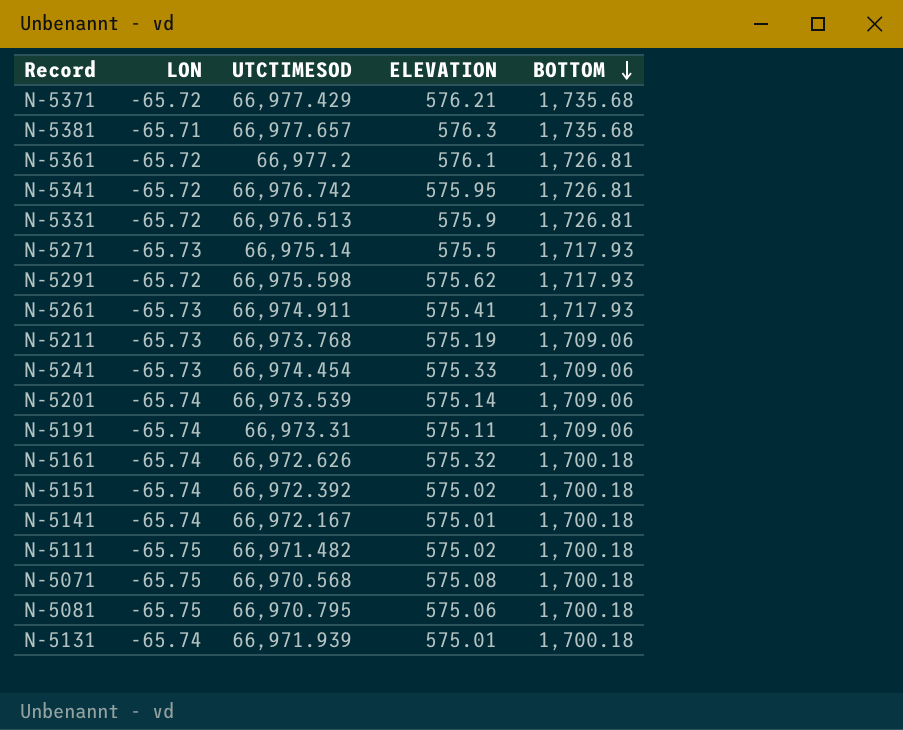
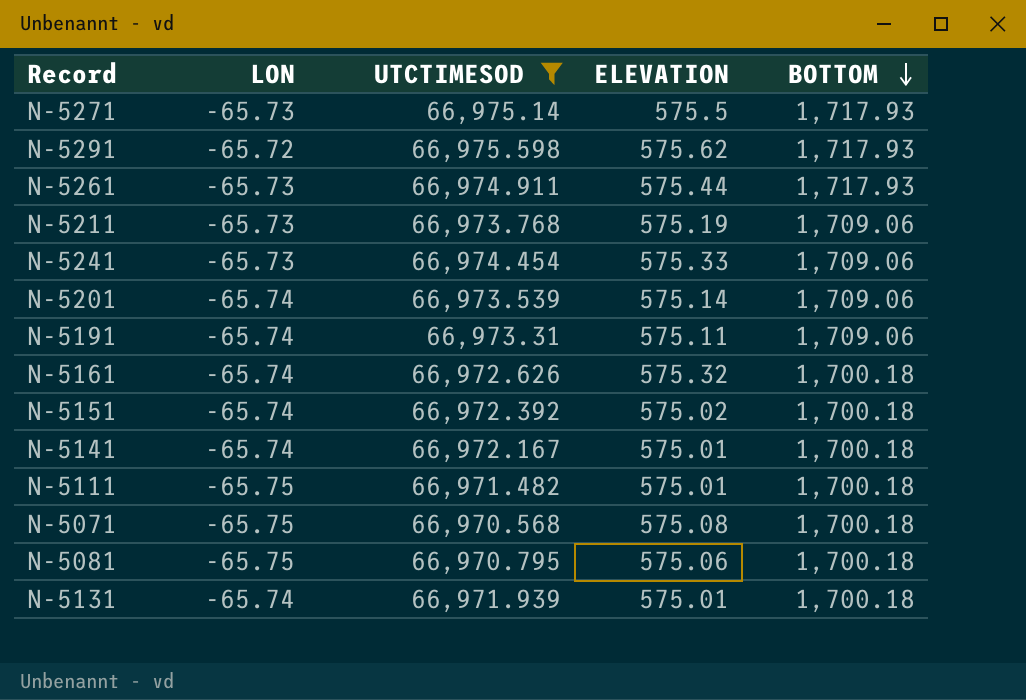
filter: none -> UTCTIMESOD <= 66,975.598
N-5261 | ELEVATION: 575.41 -> 575.44
N-5111 | ELEVATION: 575.02 -> 575.01

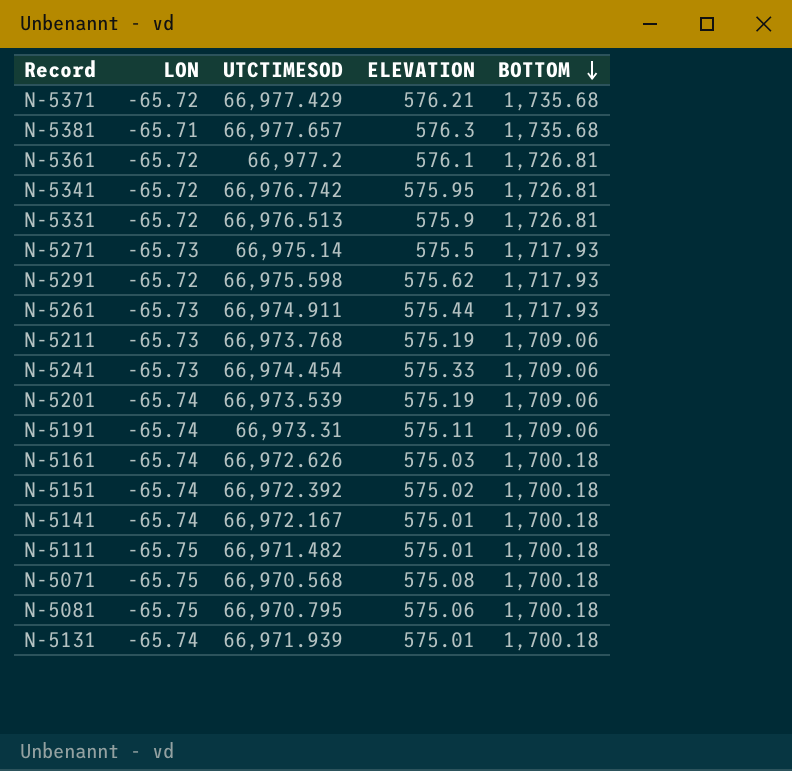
filter: UTCTIMESOD <= 66,975.598 -> none
N-5201 | ELEVATION: 575.14 -> 575.19
N-5161 | ELEVATION: 575.32 -> 575.03

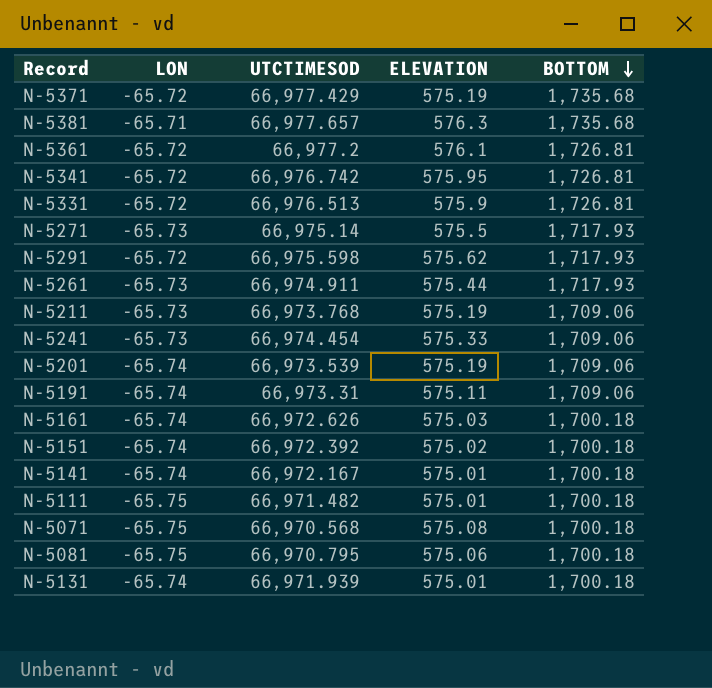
N-5371 | ELEVATION: 576.21 -> 575.19

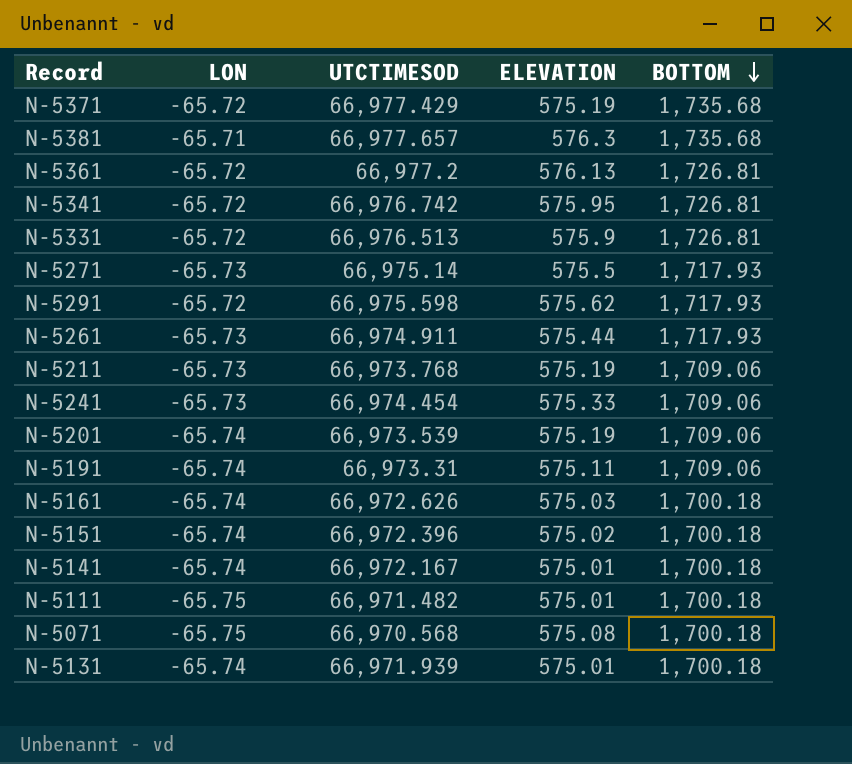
row N-5081: -65.75 | 66,970.795 | 575.06 | 1,700.18 -> none
N-5361 | ELEVATION: 576.1 -> 576.13
N-5151 | UTCTIMESOD: 66,972.392 -> 66,972.396

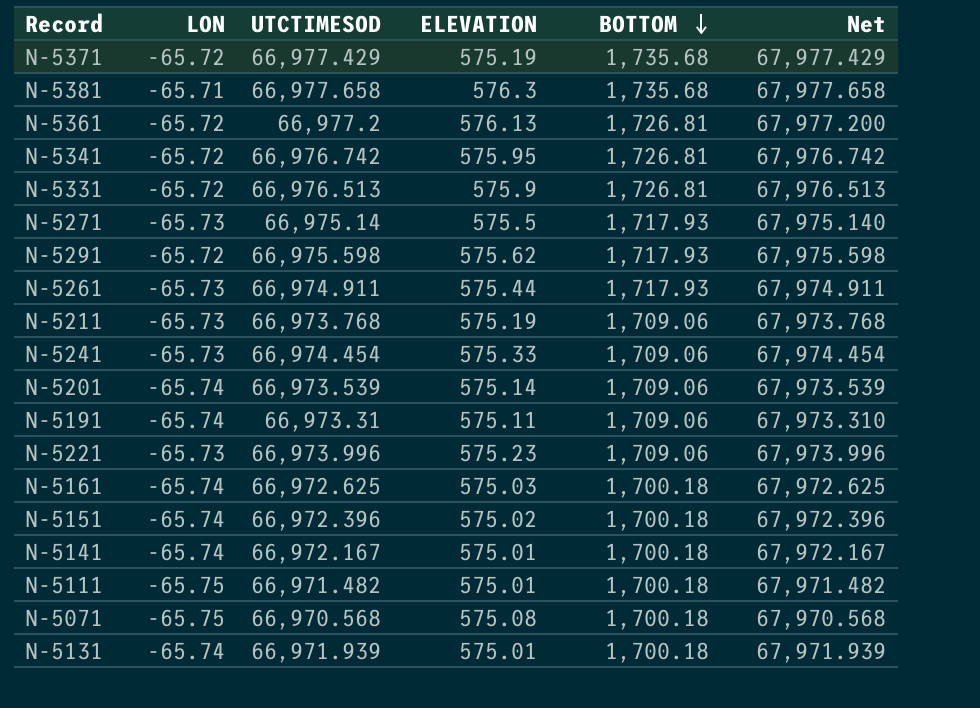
column Net | formula: none -> [UTCTIMESOD] + 1000
N-5381 | UTCTIMESOD: 66,977.657 -> 66,977.658
N-5201 | ELEVATION: 575.19 -> 575.14
row N-5221: none -> -65.73 | 66,973.996 | 575.23 | 1,709.06 | 67,973.996
N-5161 | UTCTIMESOD: 66,972.626 -> 66,972.625

